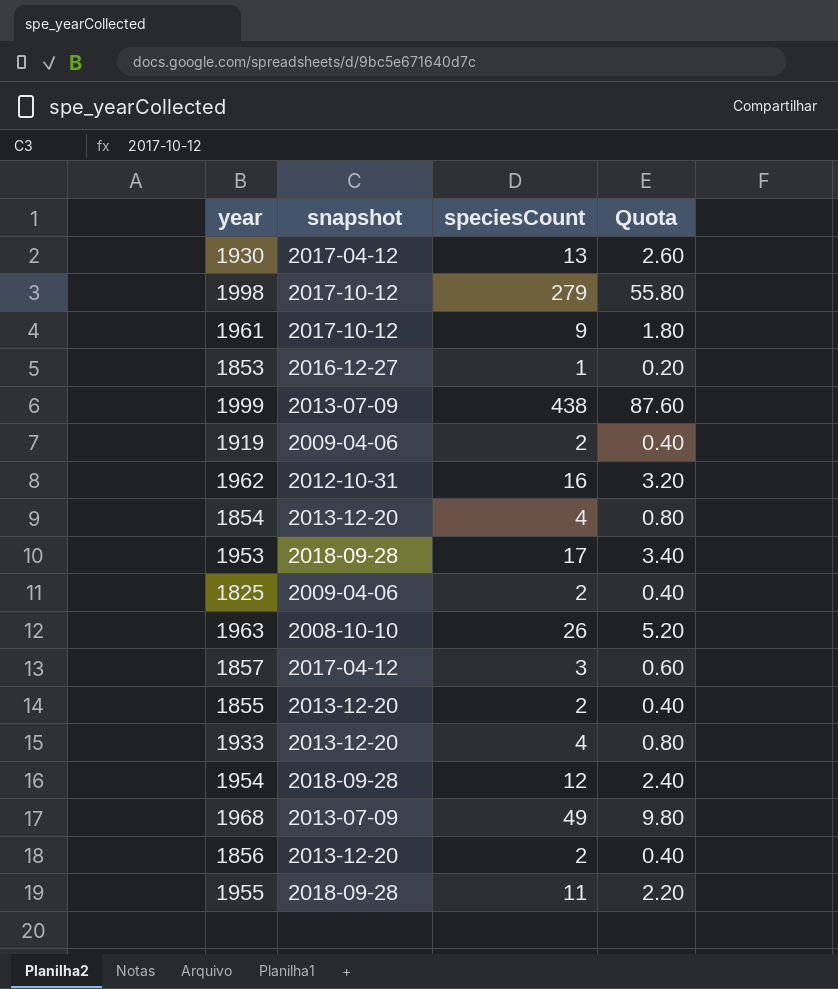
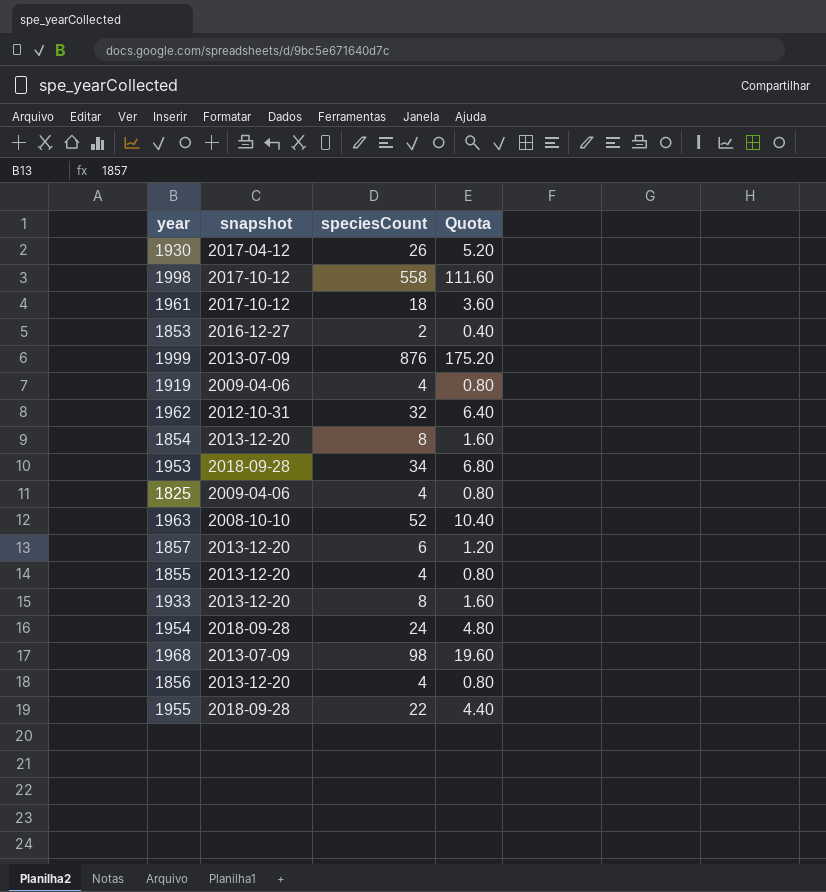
1930 | speciesCount: 13 -> 26
1930 | Quota: 2.60 -> 5.20
1998 | speciesCount: 279 -> 558
1998 | Quota: 55.80 -> 111.60
1961 | speciesCount: 9 -> 18
1961 | Quota: 1.80 -> 3.60
1853 | speciesCount: 1 -> 2
1853 | Quota: 0.20 -> 0.40
1999 | speciesCount: 438 -> 876
1999 | Quota: 87.60 -> 175.20
1919 | speciesCount: 2 -> 4
1919 | Quota: 0.40 -> 0.80
1962 | speciesCount: 16 -> 32
1962 | Quota: 3.20 -> 6.40
1854 | speciesCount: 4 -> 8
1854 | Quota: 0.80 -> 1.60
1953 | speciesCount: 17 -> 34
1953 | Quota: 3.40 -> 6.80
1825 | speciesCount: 2 -> 4
1825 | Quota: 0.40 -> 0.80
1963 | speciesCount: 26 -> 52
1963 | Quota: 5.20 -> 10.40
1857 | snapshot: 2017-04-12 -> 2013-12-20
1857 | speciesCount: 3 -> 6
1857 | Quota: 0.60 -> 1.20
1855 | speciesCount: 2 -> 4
1855 | Quota: 0.40 -> 0.80
1933 | speciesCount: 4 -> 8
1933 | Quota: 0.80 -> 1.60
1954 | speciesCount: 12 -> 24
1954 | Quota: 2.40 -> 4.80
1968 | speciesCount: 49 -> 98
1968 | Quota: 9.80 -> 19.60
1856 | speciesCount: 2 -> 4
1856 | Quota: 0.40 -> 0.80
1955 | speciesCount: 11 -> 22
1955 | Quota: 2.20 -> 4.40

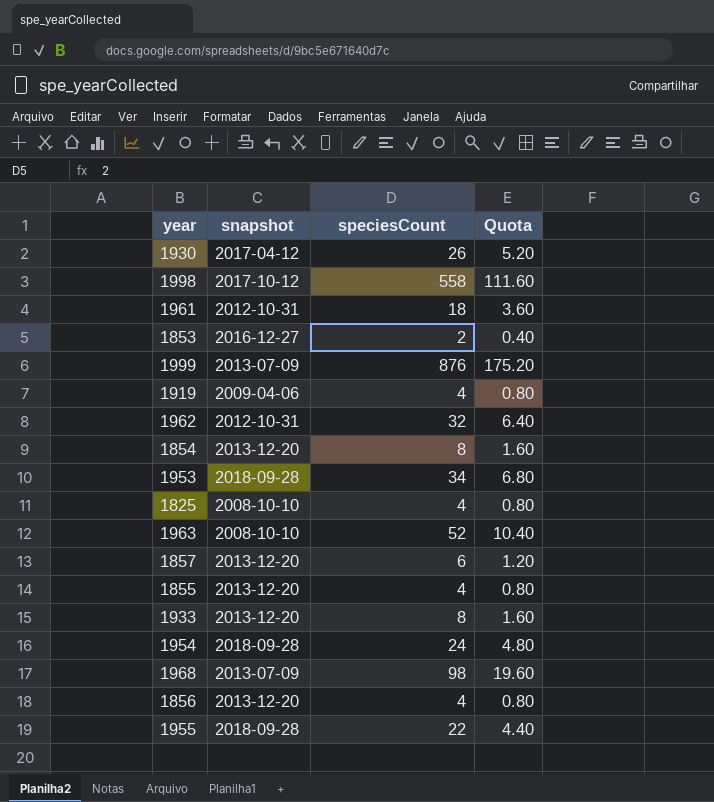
1961 | snapshot: 2017-10-12 -> 2012-10-31
1825 | snapshot: 2009-04-06 -> 2008-10-10

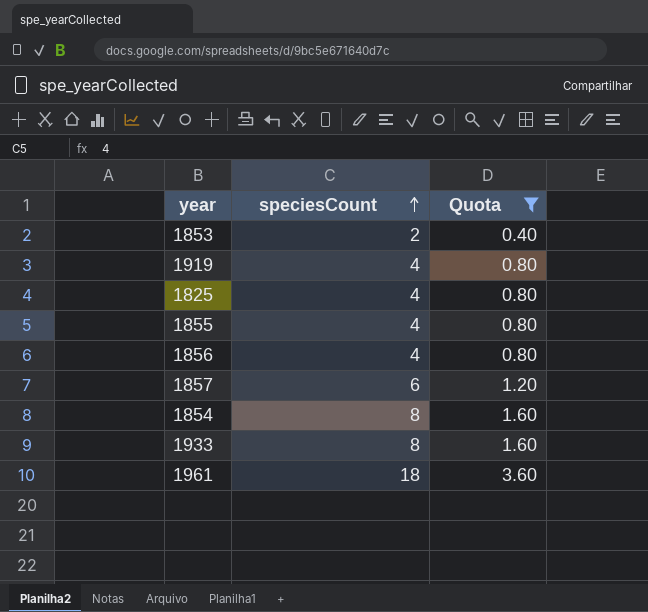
filter: none -> Quota <= 3.60
row order: none -> speciesCount ascending
column snapshot | position: 2 -> none

